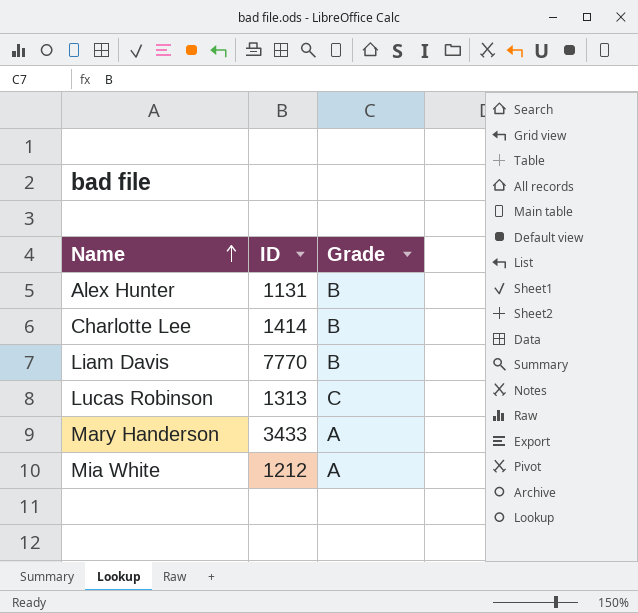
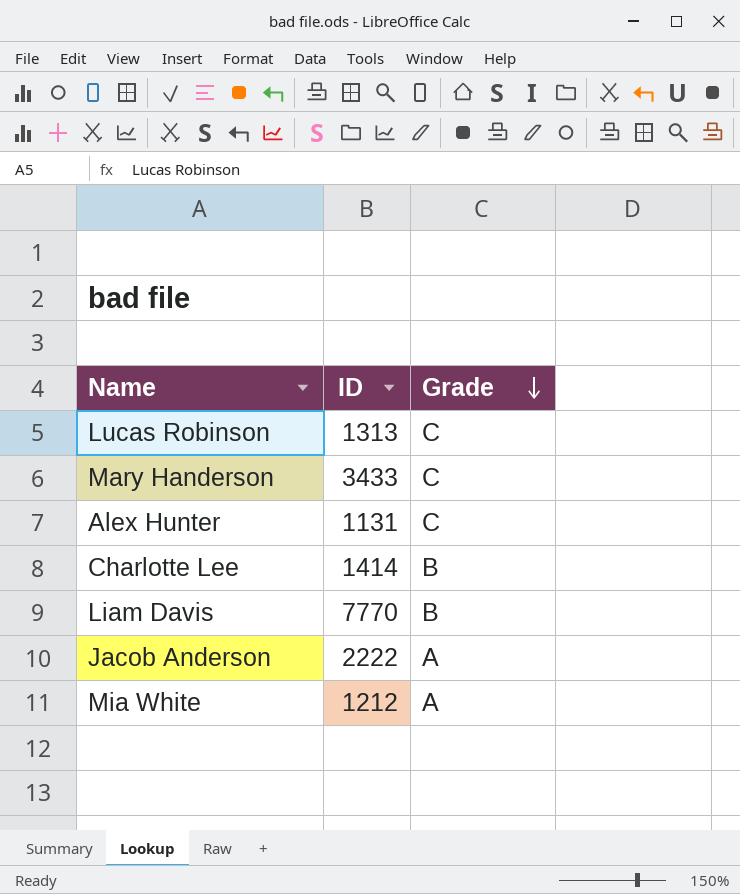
row order: Name ascending -> Grade descending
Mary Handerson | Grade: A -> C
Alex Hunter | Grade: B -> C
row Jacob Anderson: none -> 2222 | A

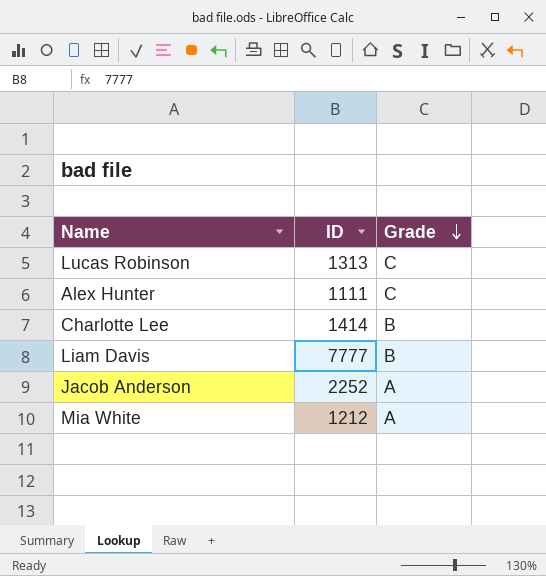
row Mary Handerson: 3433 | C -> none
Alex Hunter | ID: 1131 -> 1111
Liam Davis | ID: 7770 -> 7777
Jacob Anderson | ID: 2222 -> 2252

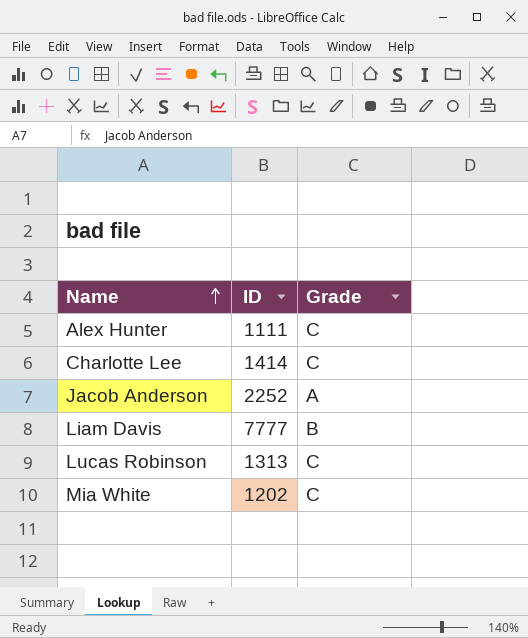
row order: Grade descending -> Name ascending
Charlotte Lee | Grade: B -> C
Mia White | ID: 1212 -> 1202
Mia White | Grade: A -> C

